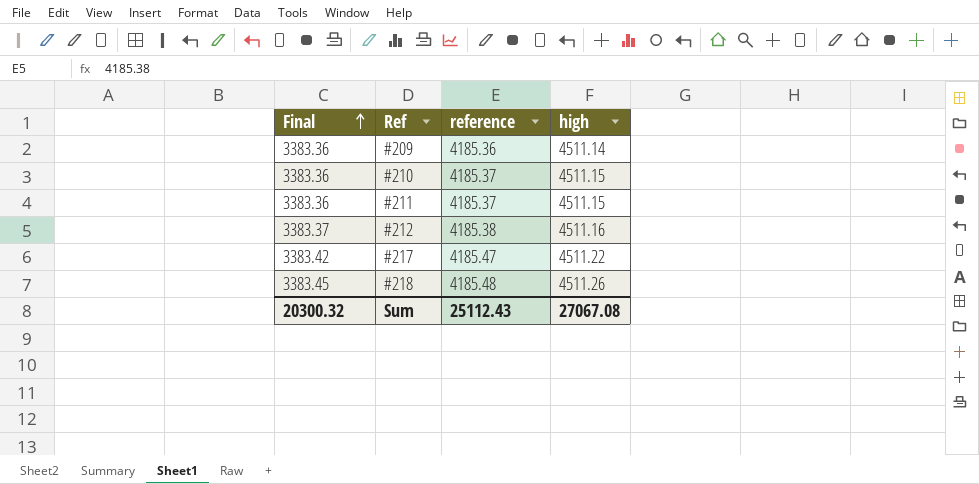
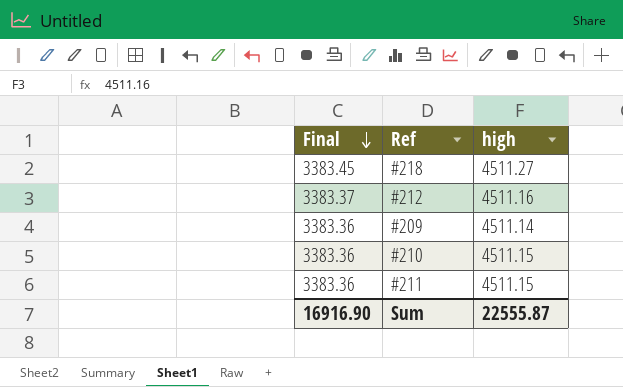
row order: Final ascending -> Final descending
column reference | position: 3 -> none
row #217: 3383.42 | 4185.47 | 4511.22 -> none
#218 | high: 4511.26 -> 4511.27
Sum | Final: 20300.32 -> 16916.90
Sum | high: 27067.08 -> 22555.87

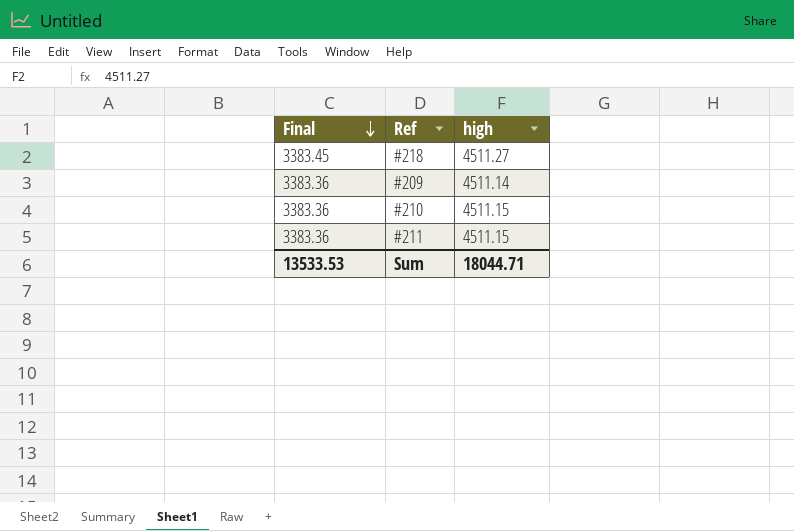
row #212: 3383.37 | 4511.16 -> none
Sum | Final: 16916.90 -> 13533.53
Sum | high: 22555.87 -> 18044.71

